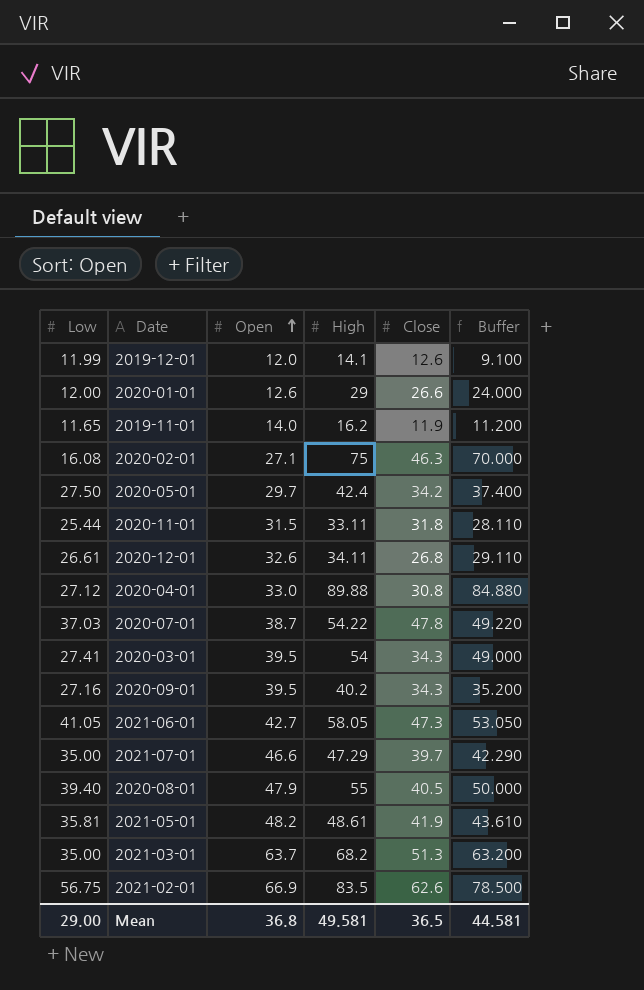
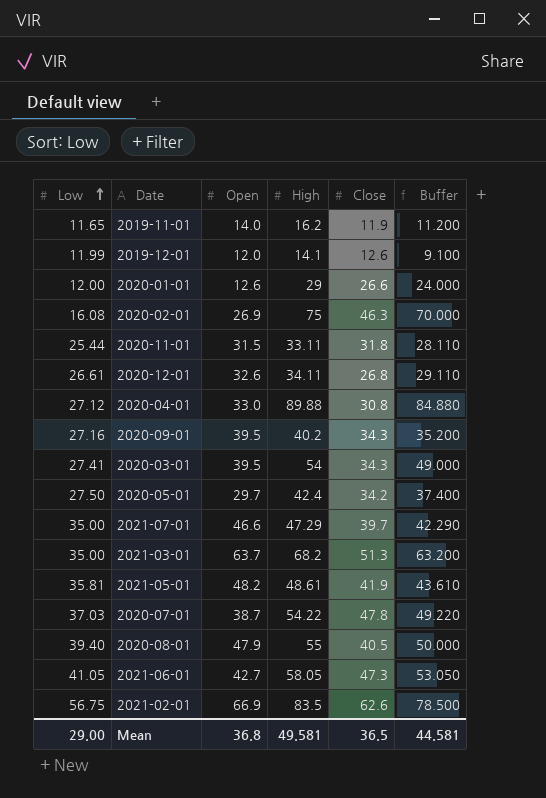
row order: Open ascending -> Low ascending
2020-02-01 | Open: 27.1 -> 26.9

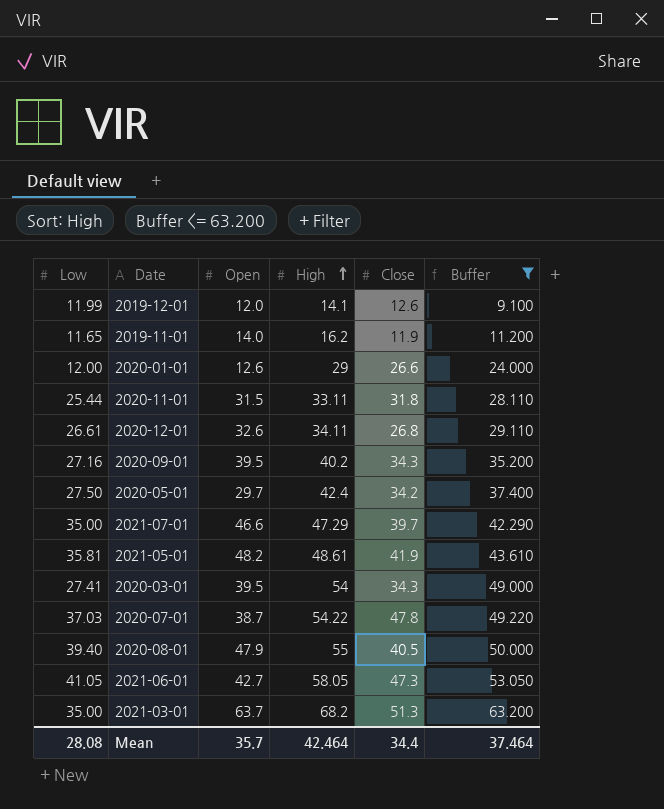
filter: none -> Buffer <= 63.200
row order: Low ascending -> High ascending
Mean | Low: 29.00 -> 28.08
Mean | Open: 36.8 -> 35.7
Mean | High: 49.581 -> 42.464
Mean | Close: 36.5 -> 34.4
Mean | Buffer: 44.581 -> 37.464

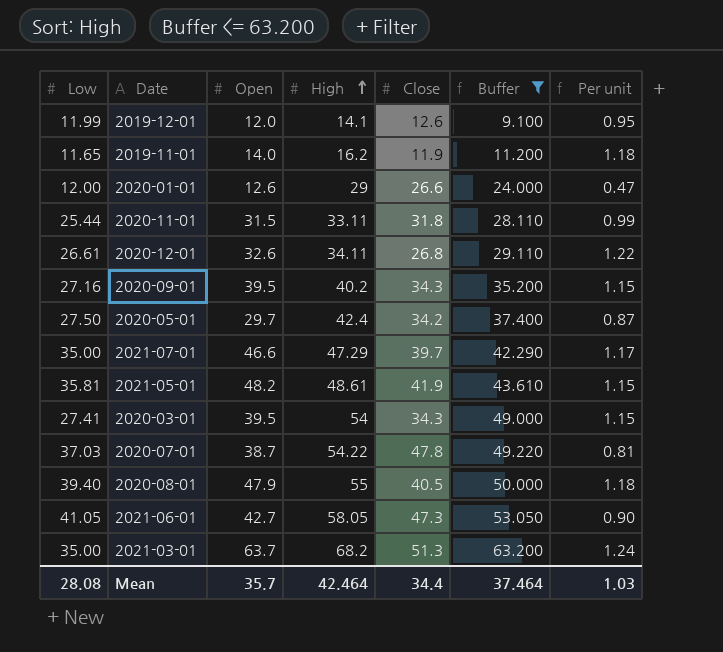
column Per unit | formula: none -> [Open] / [Close]

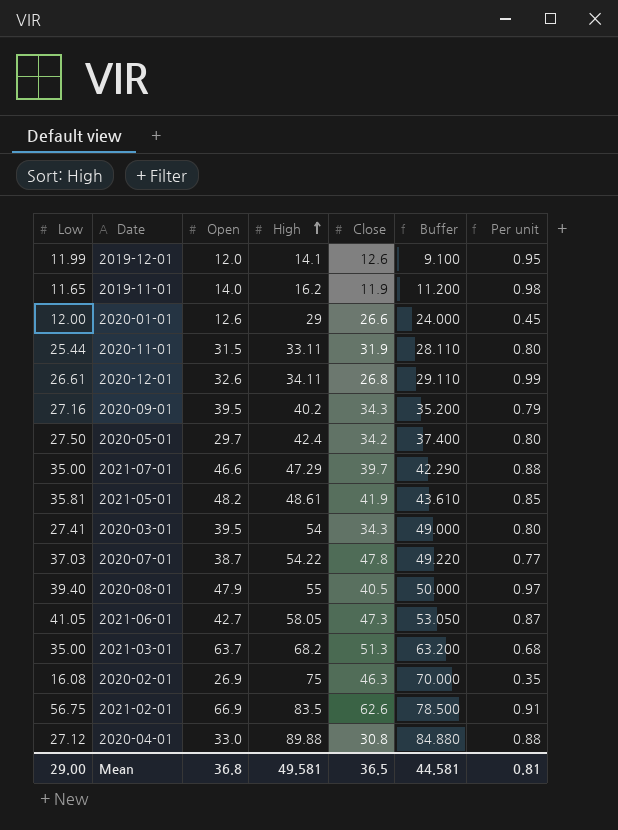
filter: Buffer <= 63.200 -> none
column Per unit | formula: [Open] / [Close] -> [Low] / [Close]
2020-11-01 | Close: 31.8 -> 31.9
Mean | Low: 28.08 -> 29.00
Mean | Open: 35.7 -> 36.8
Mean | High: 42.464 -> 49.581
Mean | Close: 34.4 -> 36.5
Mean | Buffer: 37.464 -> 44.581
Mean | Per unit: 1.03 -> 0.81

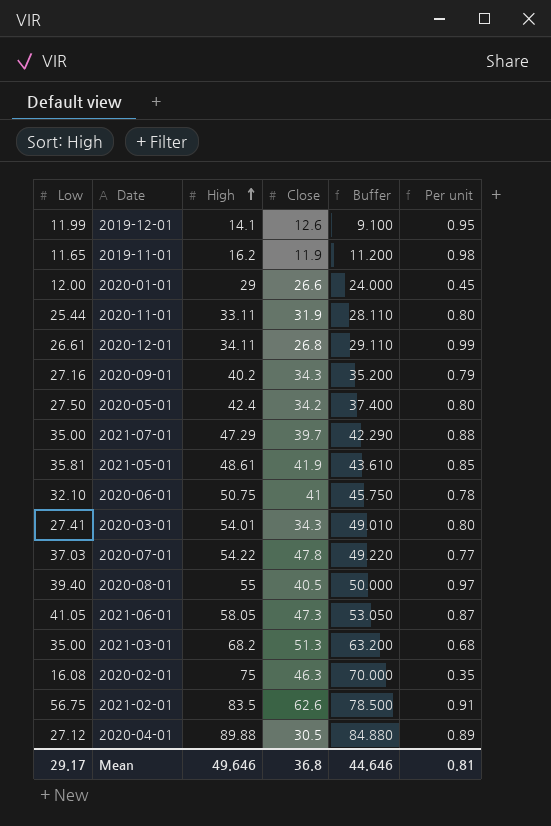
column Open | position: 3 -> none
row 2020-06-01: none -> 32.10 | 50.75 | 41 | 45.750 | 0.78
2020-03-01 | High: 54 -> 54.01
2020-03-01 | Buffer: 49.000 -> 49.010
2020-04-01 | Close: 30.8 -> 30.5
2020-04-01 | Per unit: 0.88 -> 0.89
Mean | Low: 29.00 -> 29.17
Mean | High: 49.581 -> 49.646
Mean | Close: 36.5 -> 36.8
Mean | Buffer: 44.581 -> 44.646

